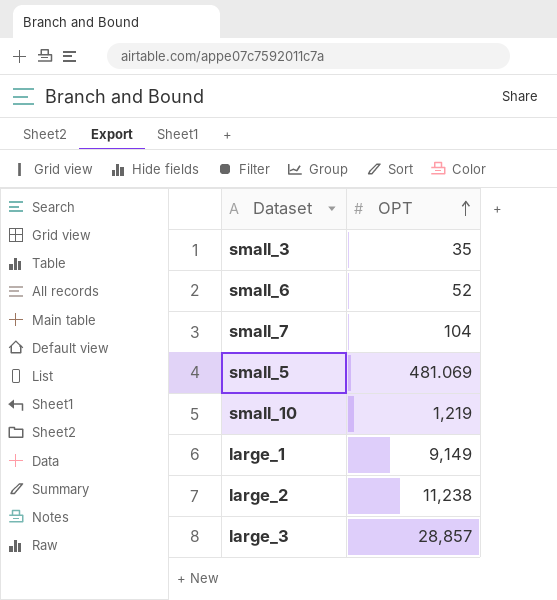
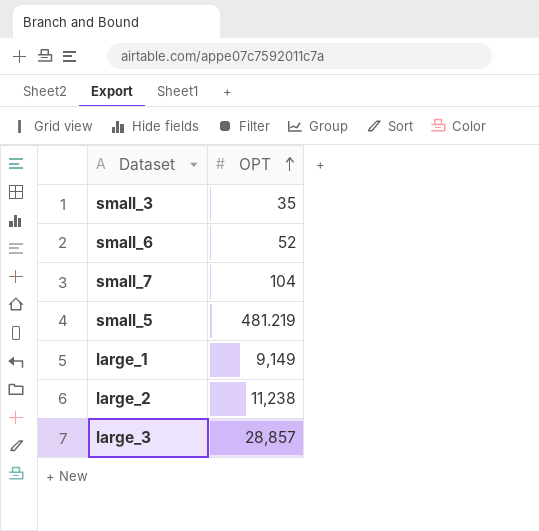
row small_10: 1,219 -> none
small_5 | OPT: 481.069 -> 481.219

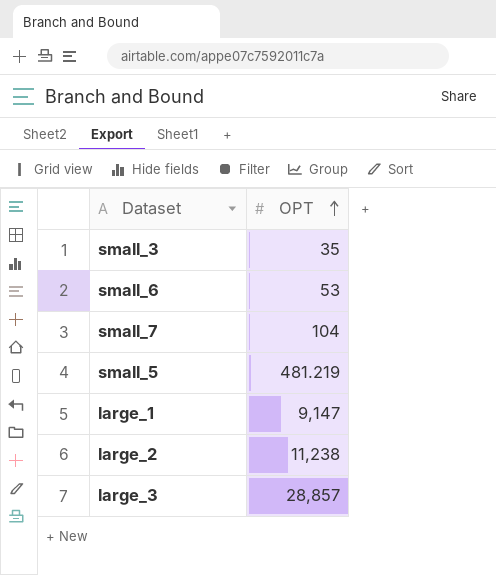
small_6 | OPT: 52 -> 53
large_1 | OPT: 9,149 -> 9,147

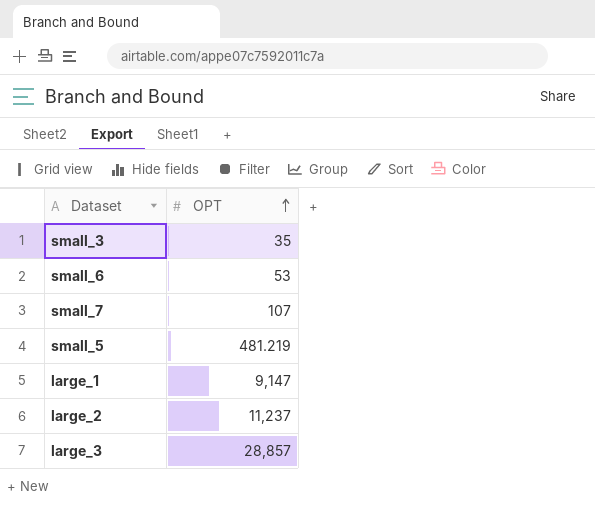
small_7 | OPT: 104 -> 107
large_2 | OPT: 11,238 -> 11,237

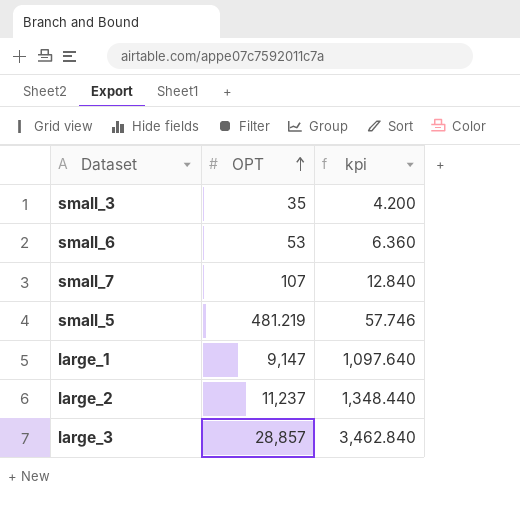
column kpi | formula: none -> [OPT] * 0.12

